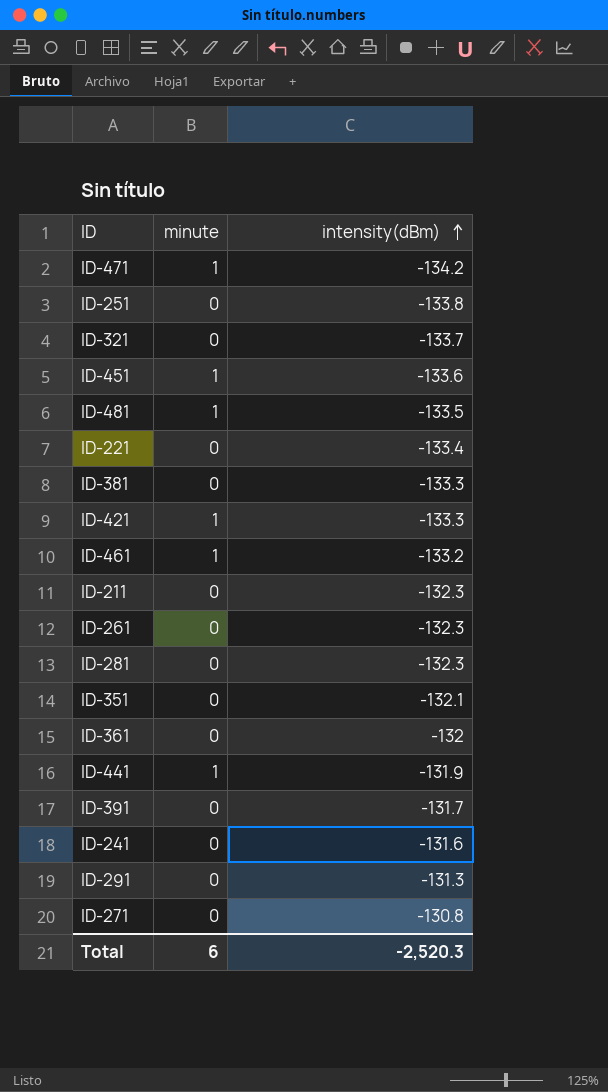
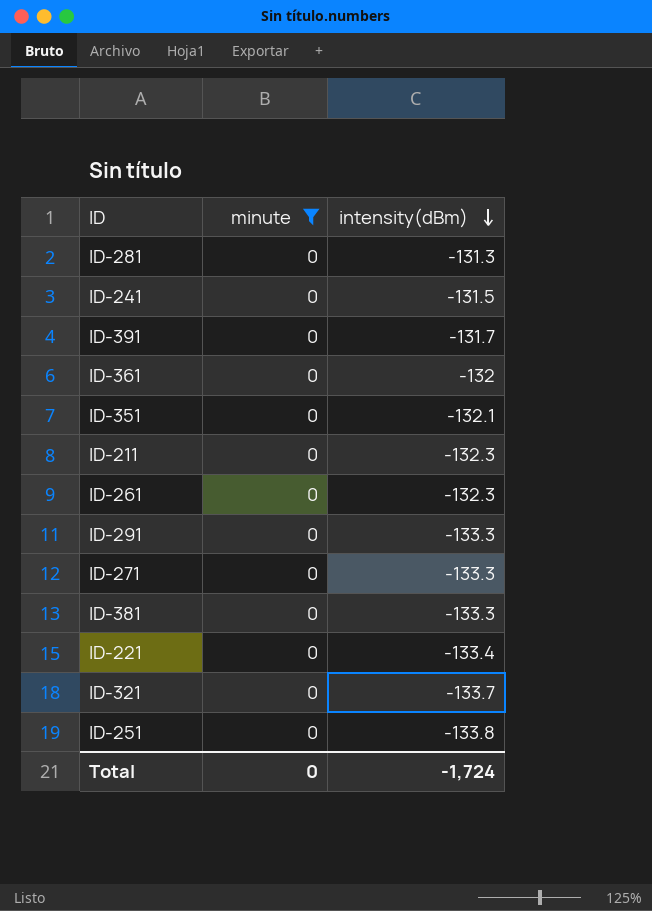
filter: none -> minute = 0
row order: intensity(dBm) ascending -> intensity(dBm) descending
ID-281 | intensity(dBm): -132.3 -> -131.3
ID-241 | intensity(dBm): -131.6 -> -131.5
ID-291 | intensity(dBm): -131.3 -> -133.3
ID-271 | intensity(dBm): -130.8 -> -133.3
Total | minute: 6 -> 0
Total | intensity(dBm): -2,520.3 -> -1,724

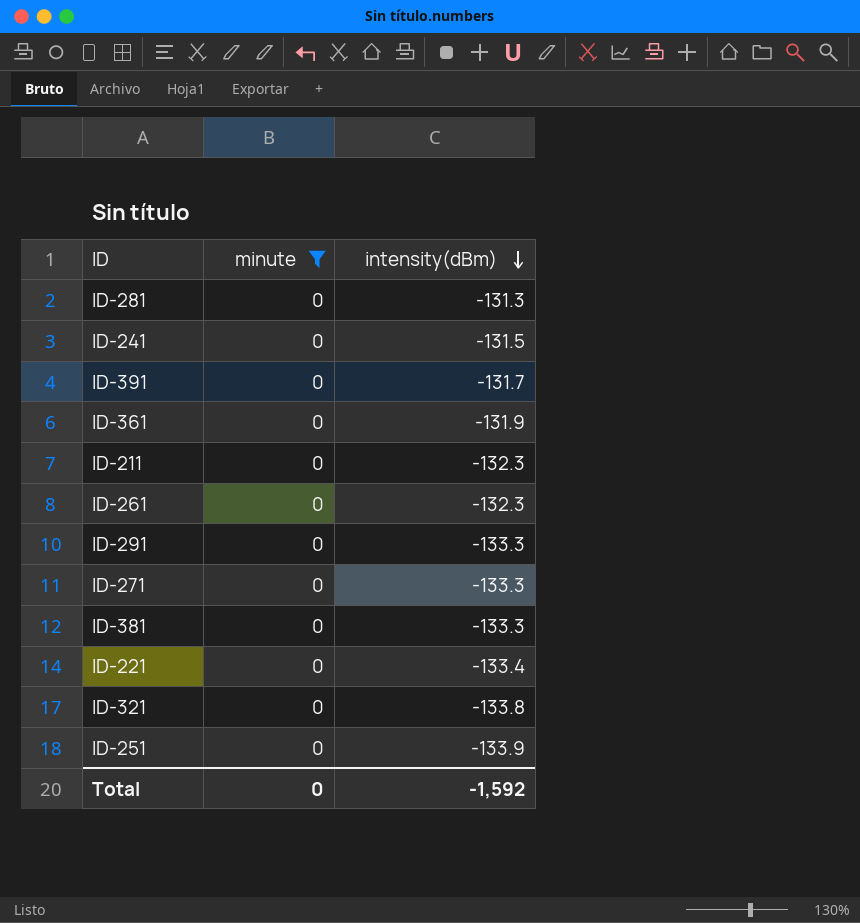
row ID-351: 0 | -132.1 -> none
ID-361 | intensity(dBm): -132 -> -131.9
ID-321 | intensity(dBm): -133.7 -> -133.8
ID-251 | intensity(dBm): -133.8 -> -133.9
Total | intensity(dBm): -1,724 -> -1,592

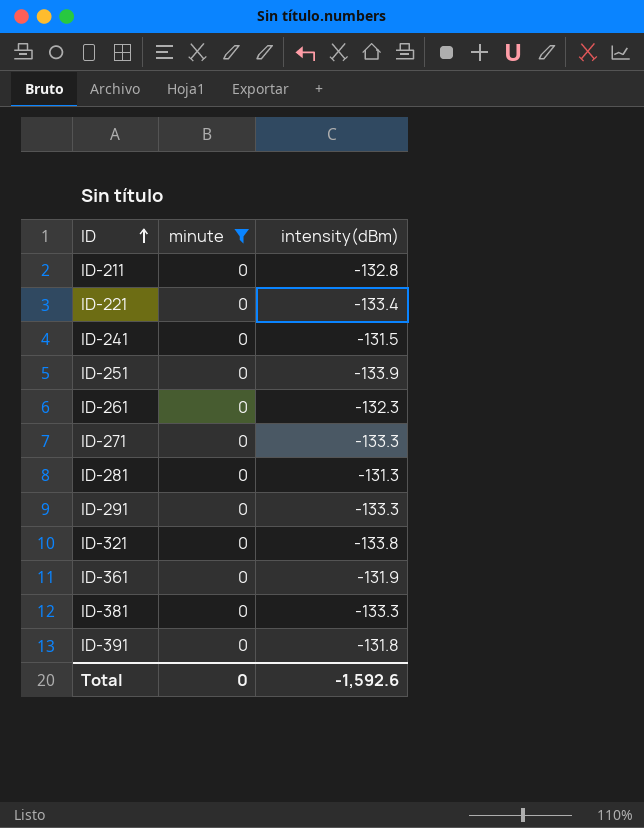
row order: intensity(dBm) descending -> ID ascending
ID-211 | intensity(dBm): -132.3 -> -132.8
ID-391 | intensity(dBm): -131.7 -> -131.8
Total | intensity(dBm): -1,592 -> -1,592.6

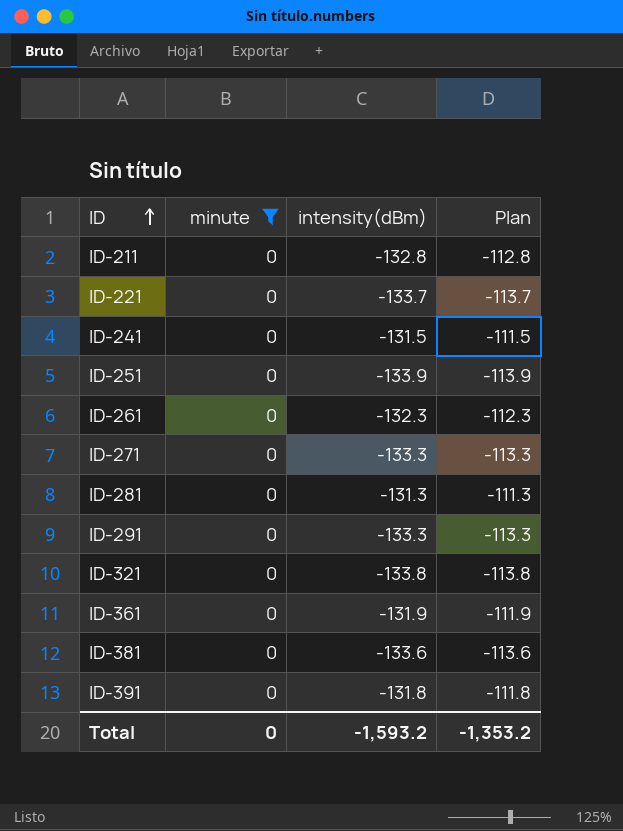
column Plan | formula: none -> [intensity(dBm)] + 20
ID-221 | intensity(dBm): -133.4 -> -133.7
ID-381 | intensity(dBm): -133.3 -> -133.6
Total | intensity(dBm): -1,592.6 -> -1,593.2

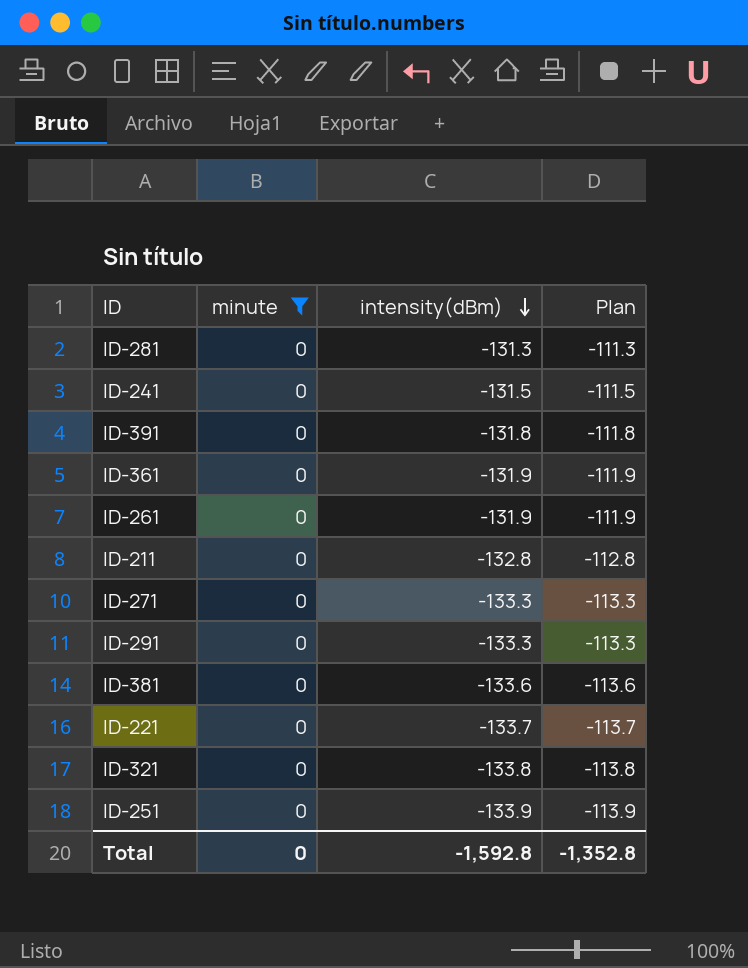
row order: ID ascending -> intensity(dBm) descending
ID-261 | intensity(dBm): -132.3 -> -131.9
ID-261 | Plan: -112.3 -> -111.9
Total | intensity(dBm): -1,593.2 -> -1,592.8
Total | Plan: -1,353.2 -> -1,352.8

